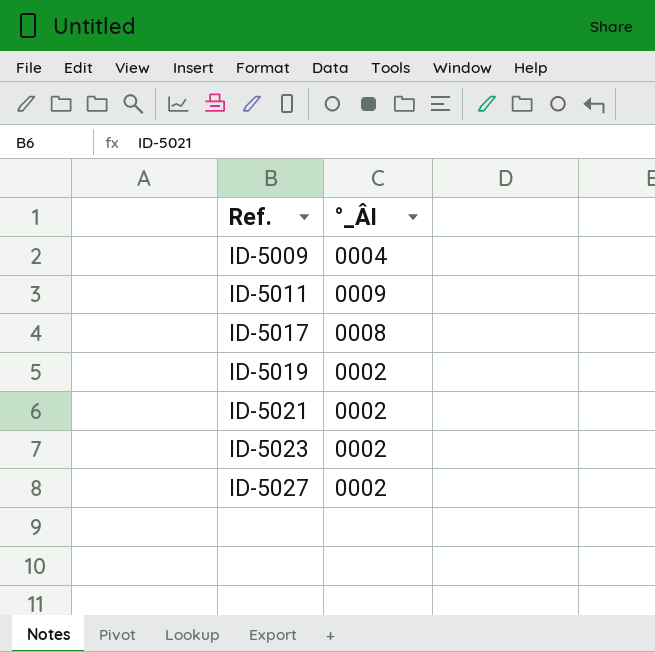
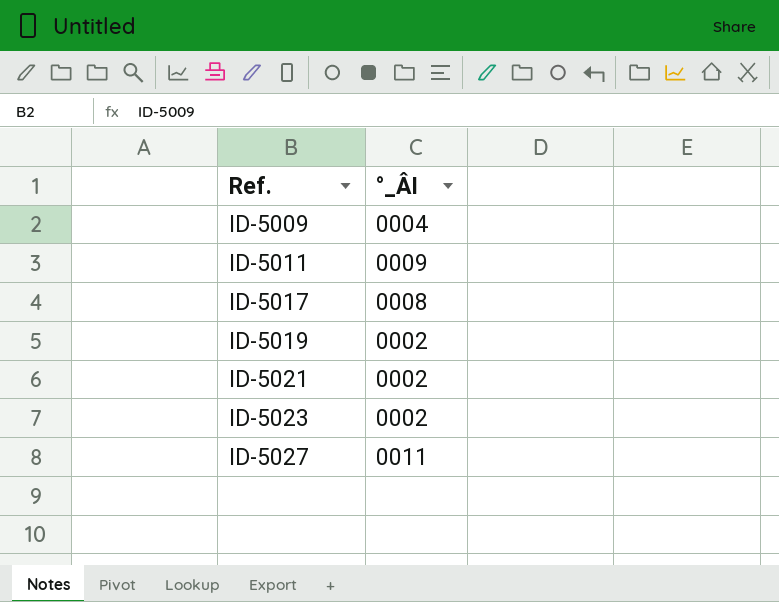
ID-5027 | °_ÂI: 0002 -> 0011

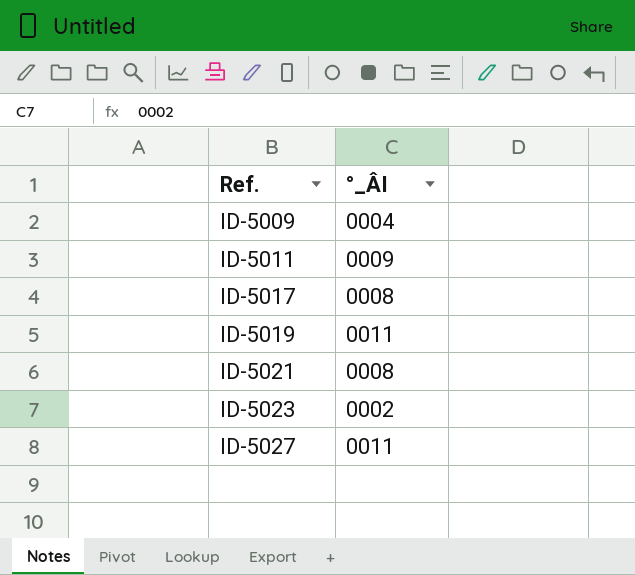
ID-5019 | °_ÂI: 0002 -> 0011
ID-5021 | °_ÂI: 0002 -> 0008

